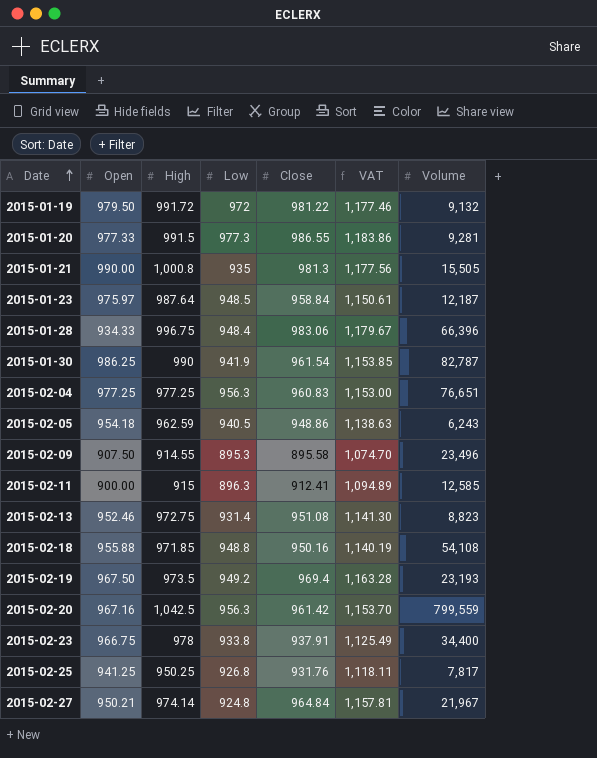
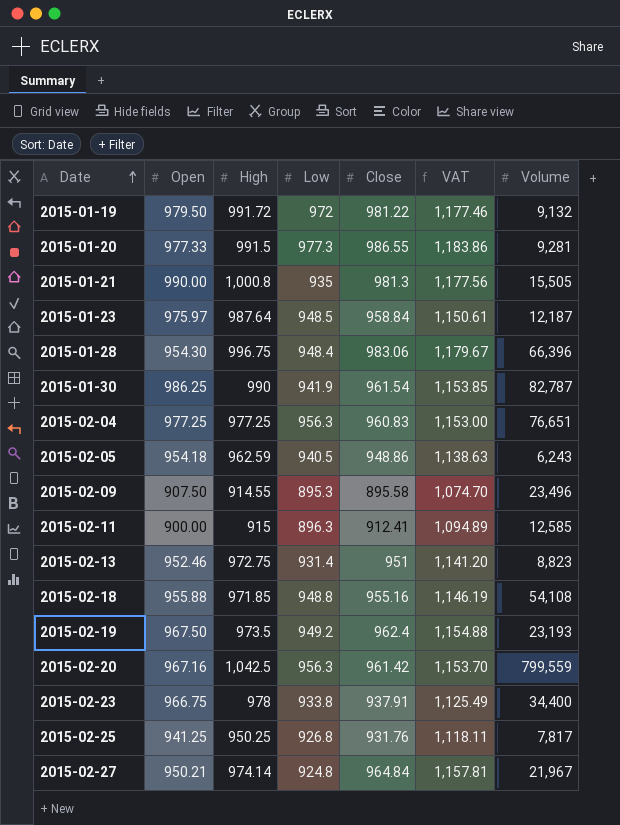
2015-01-28 | Open: 934.33 -> 954.30
2015-02-13 | Close: 951.08 -> 951
2015-02-13 | VAT: 1,141.30 -> 1,141.20
2015-02-18 | Close: 950.16 -> 955.16
2015-02-18 | VAT: 1,140.19 -> 1,146.19
2015-02-19 | Close: 969.4 -> 962.4
2015-02-19 | VAT: 1,163.28 -> 1,154.88

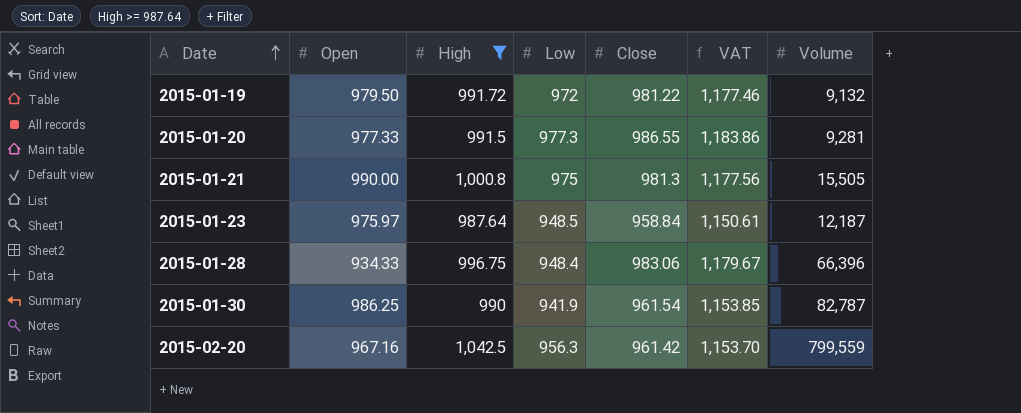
filter: none -> High >= 987.64
2015-01-21 | Low: 935 -> 975
2015-01-28 | Open: 954.30 -> 934.33

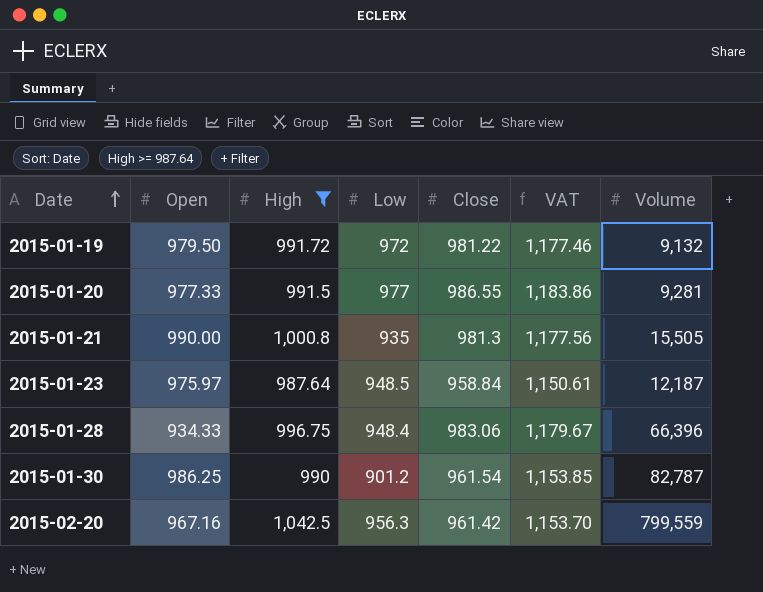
2015-01-20 | Low: 977.3 -> 977
2015-01-21 | Low: 975 -> 935
2015-01-30 | Low: 941.9 -> 901.2

